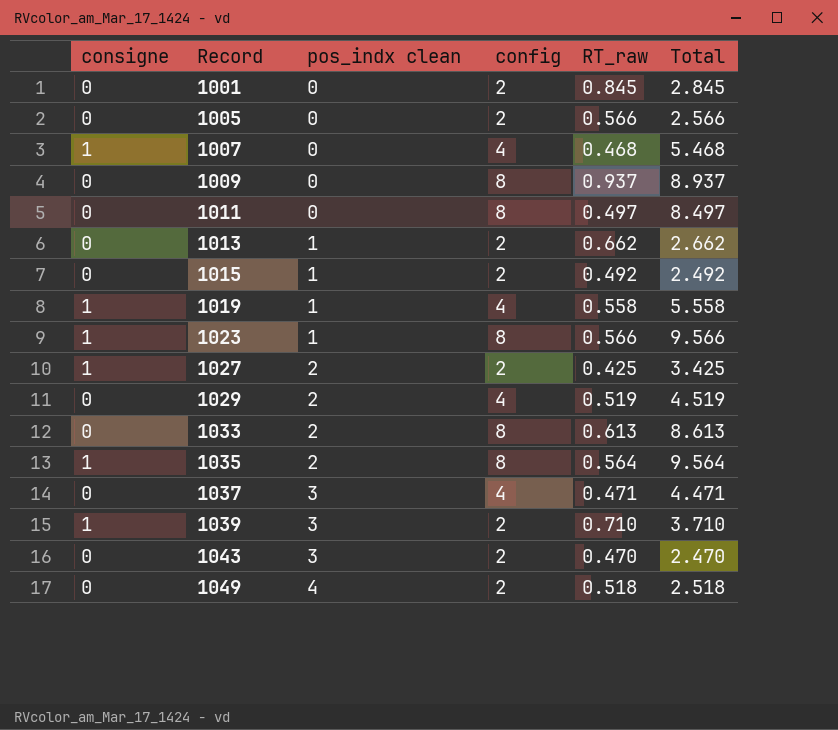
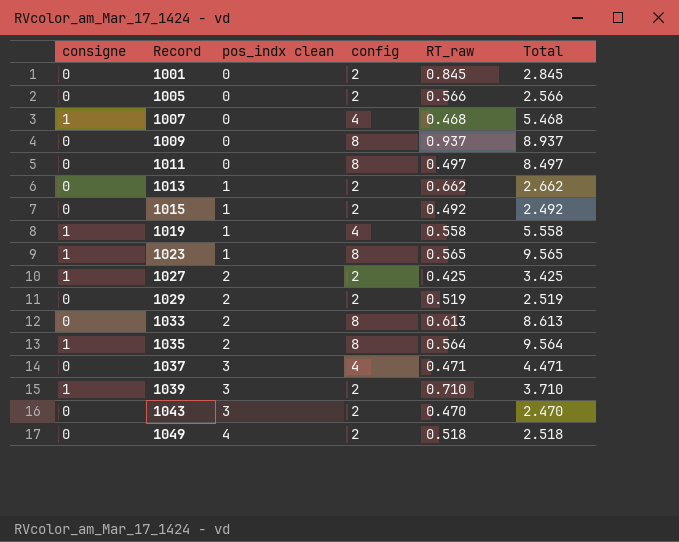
1023 | RT_raw: 0.566 -> 0.565
1023 | Total: 9.566 -> 9.565
1029 | config: 4 -> 2
1029 | Total: 4.519 -> 2.519

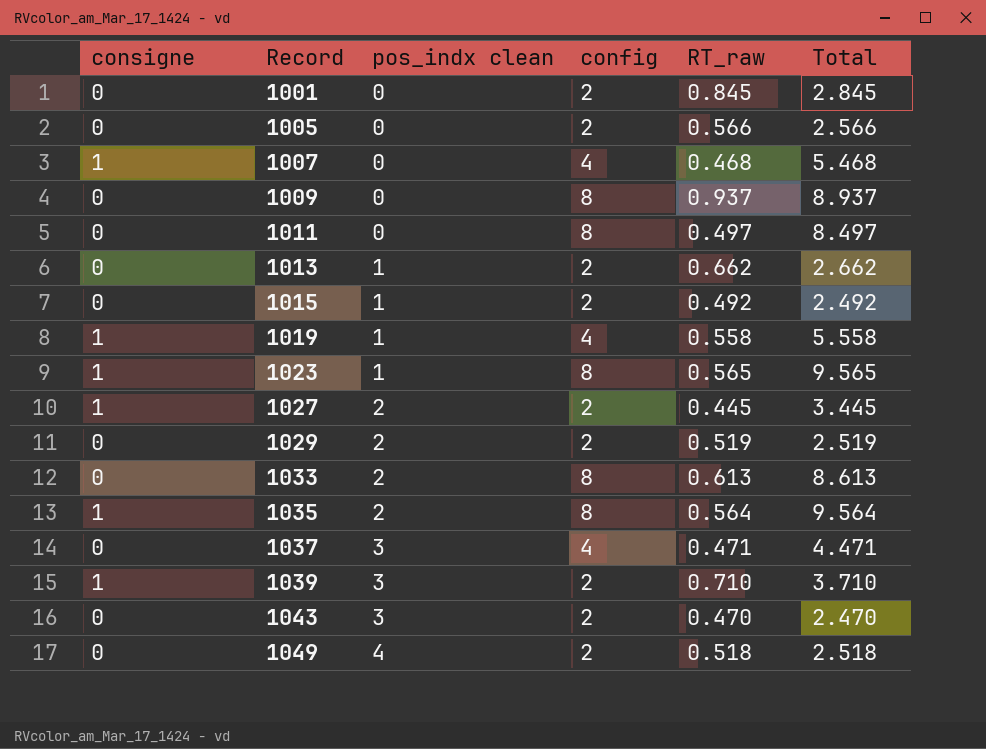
1027 | RT_raw: 0.425 -> 0.445
1027 | Total: 3.425 -> 3.445

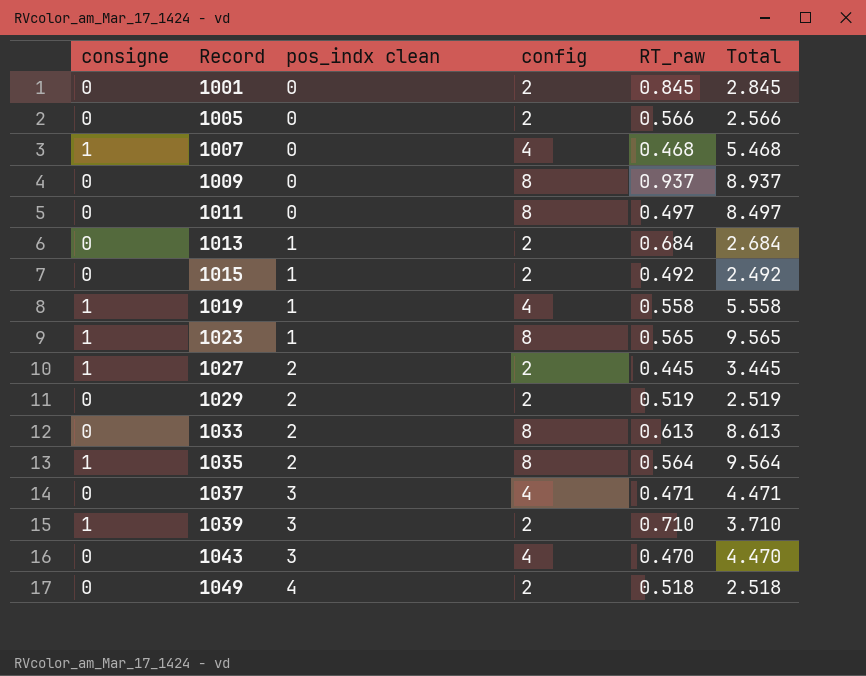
1013 | RT_raw: 0.662 -> 0.684
1013 | Total: 2.662 -> 2.684
1043 | config: 2 -> 4
1043 | Total: 2.470 -> 4.470

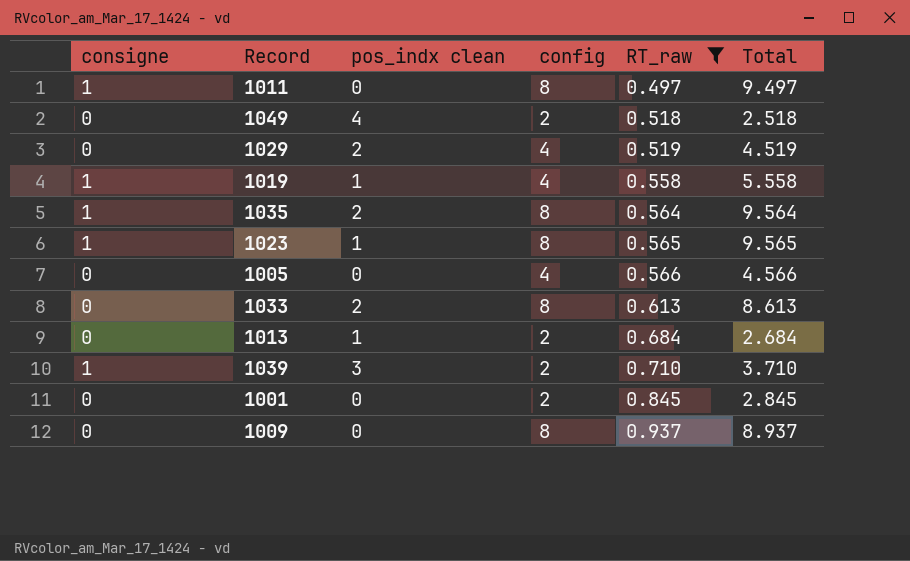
filter: none -> RT_raw >= 0.497
row order: Record ascending -> RT_raw ascending
1011 | consigne: 0 -> 1
1011 | Total: 8.497 -> 9.497
1029 | config: 2 -> 4
1029 | Total: 2.519 -> 4.519
1005 | config: 2 -> 4
1005 | Total: 2.566 -> 4.566

